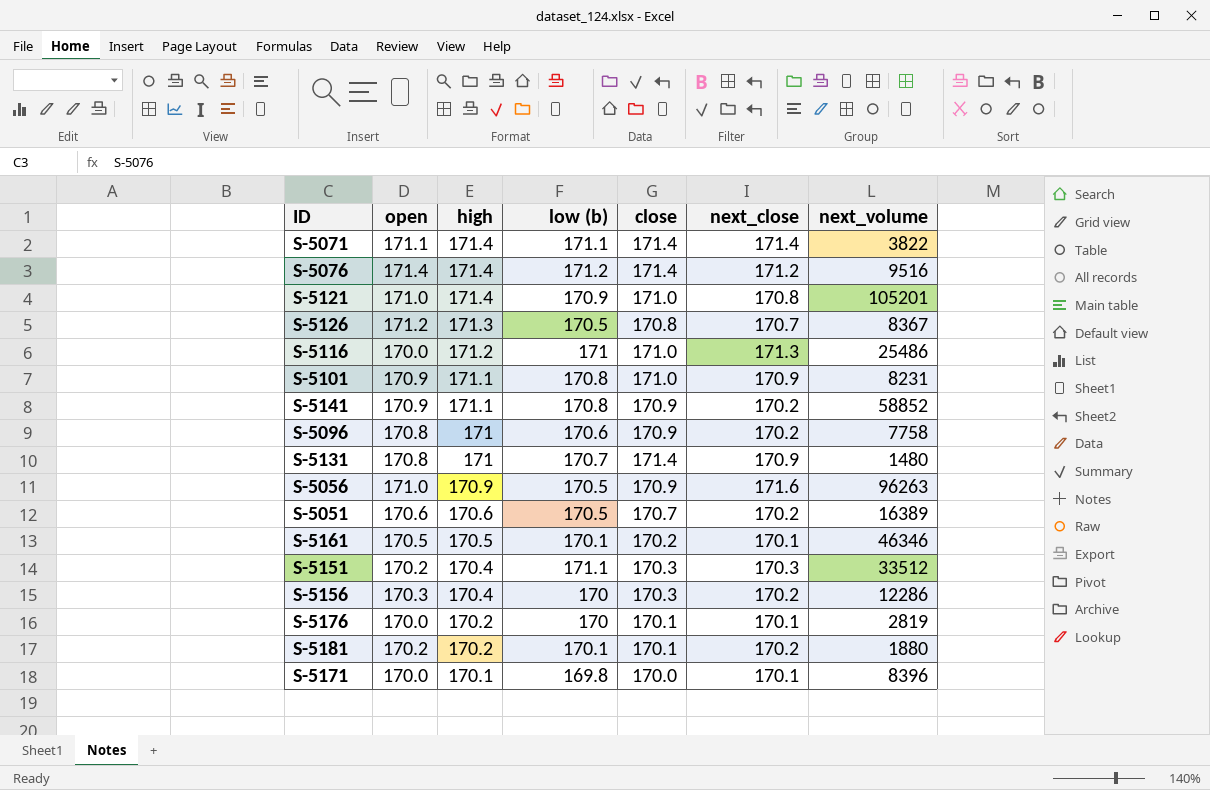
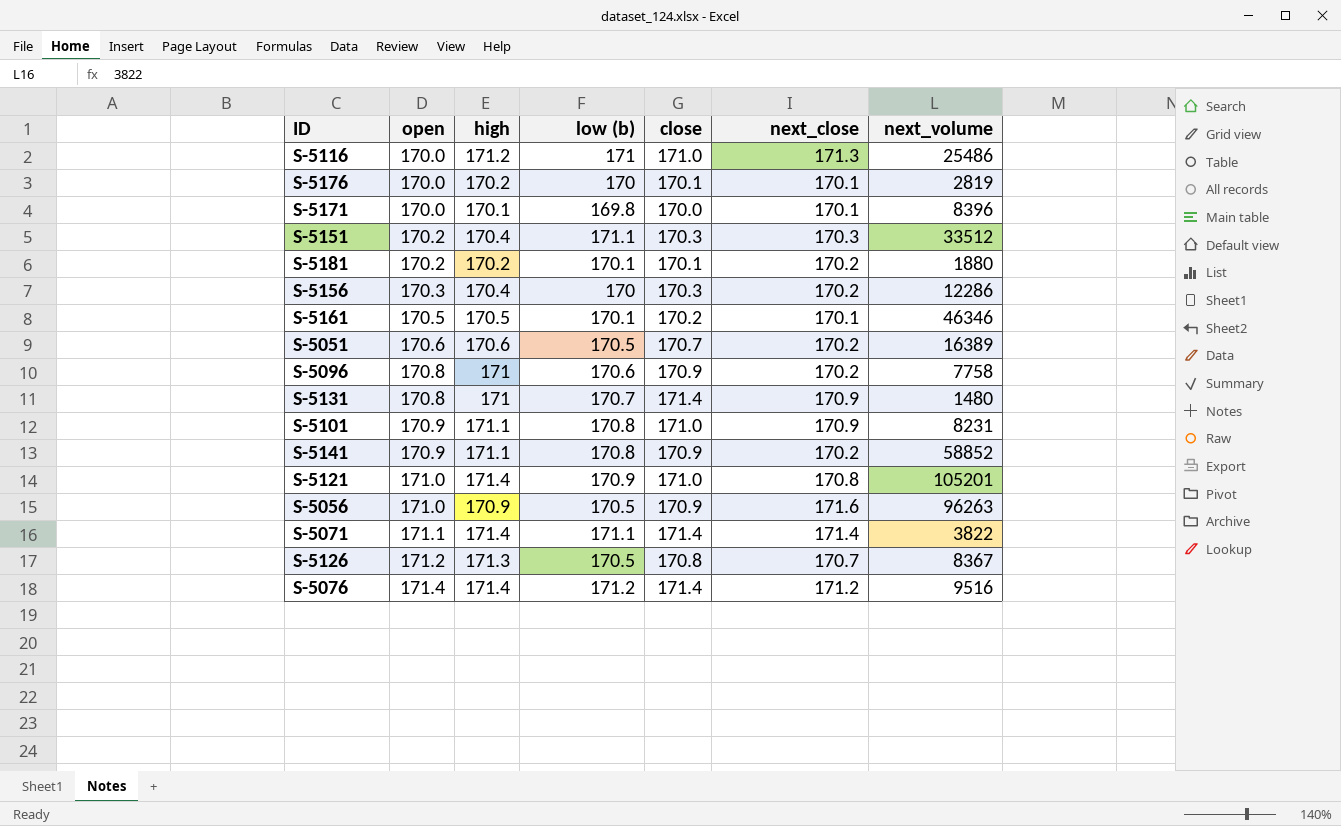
row order: high descending -> open ascending

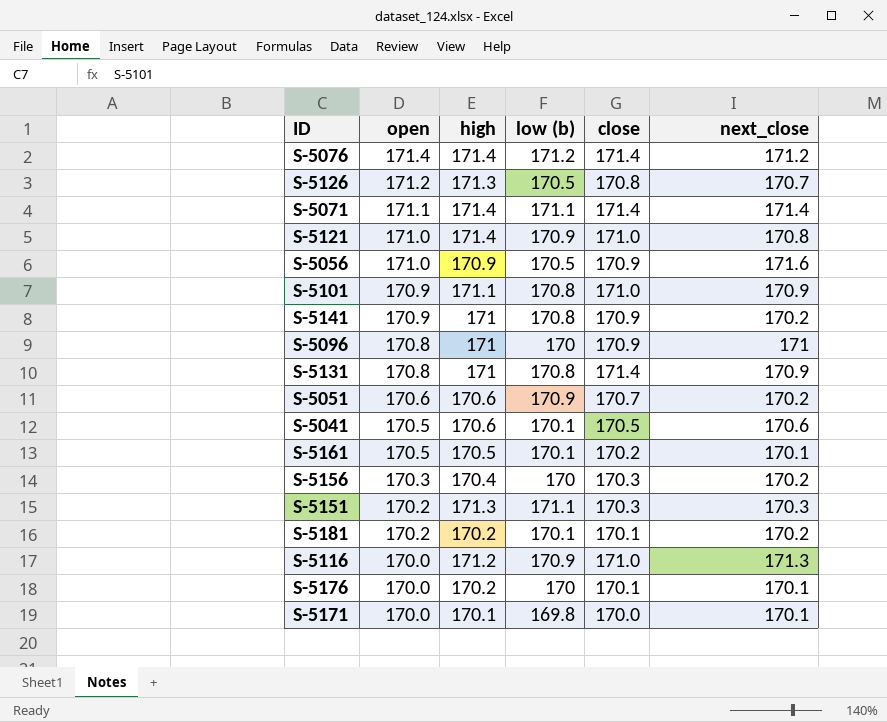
row order: open ascending -> open descending
column next_volume | position: 7 -> none
S-5141 | high: 171.1 -> 171
S-5096 | low (b): 170.6 -> 170
S-5096 | next_close: 170.2 -> 171
S-5131 | low (b): 170.7 -> 170.8
S-5051 | low (b): 170.5 -> 170.9
row S-5041: none -> 170.5 | 170.6 | 170.1 | 170.5 | 170.6
S-5151 | high: 170.4 -> 171.3
S-5116 | low (b): 171 -> 170.9

